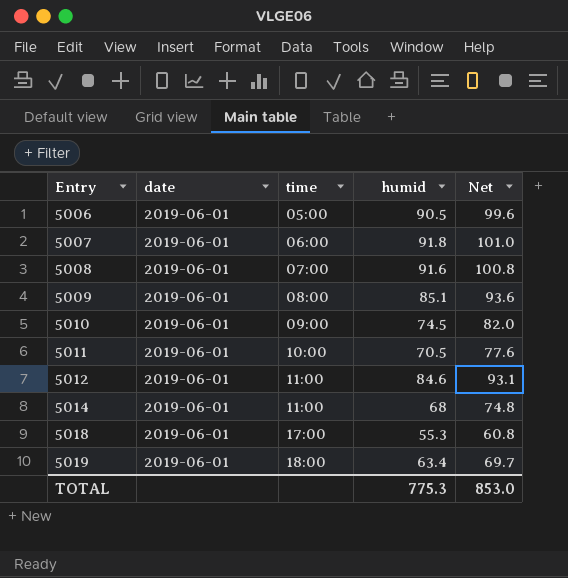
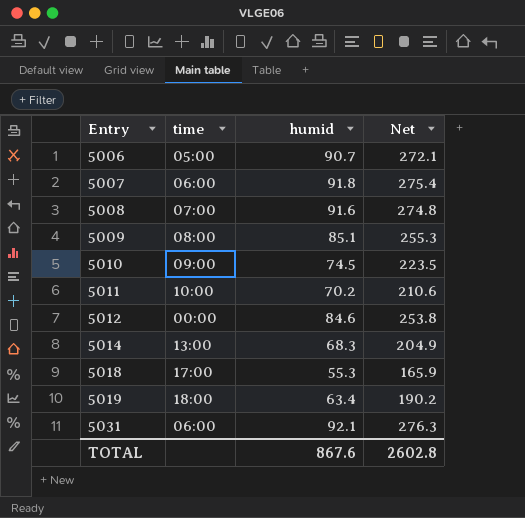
column date | position: 2 -> none
column Net | formula: [humid] * 1.1 -> [humid] * 3
5006 | humid: 90.5 -> 90.7
5011 | humid: 70.5 -> 70.2
5012 | time: 11:00 -> 00:00
5014 | time: 11:00 -> 13:00
5014 | humid: 68 -> 68.3
row 5031: none -> 06:00 | 92.1 | 276.3
TOTAL | humid: 775.3 -> 867.6
TOTAL | Net: 853.0 -> 2602.8

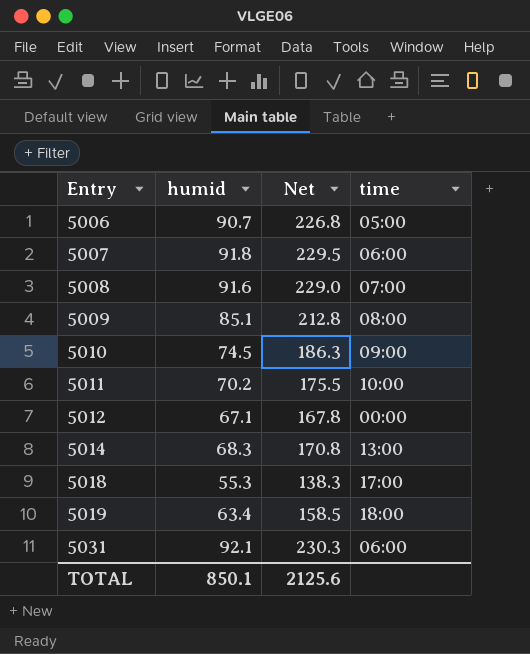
column Net | formula: [humid] * 3 -> [humid] * 2.5
column time | position: 2 -> 4
5012 | humid: 84.6 -> 67.1
TOTAL | humid: 867.6 -> 850.1
TOTAL | Net: 2602.8 -> 2125.6

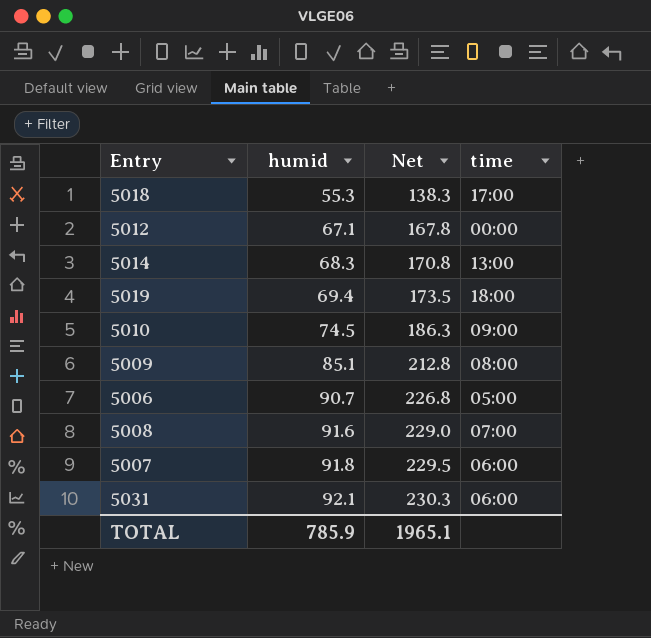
row order: Entry ascending -> humid ascending
row 5011: 70.2 | 175.5 | 10:00 -> none
5019 | humid: 63.4 -> 69.4
5019 | Net: 158.5 -> 173.5
TOTAL | humid: 850.1 -> 785.9
TOTAL | Net: 2125.6 -> 1965.1

